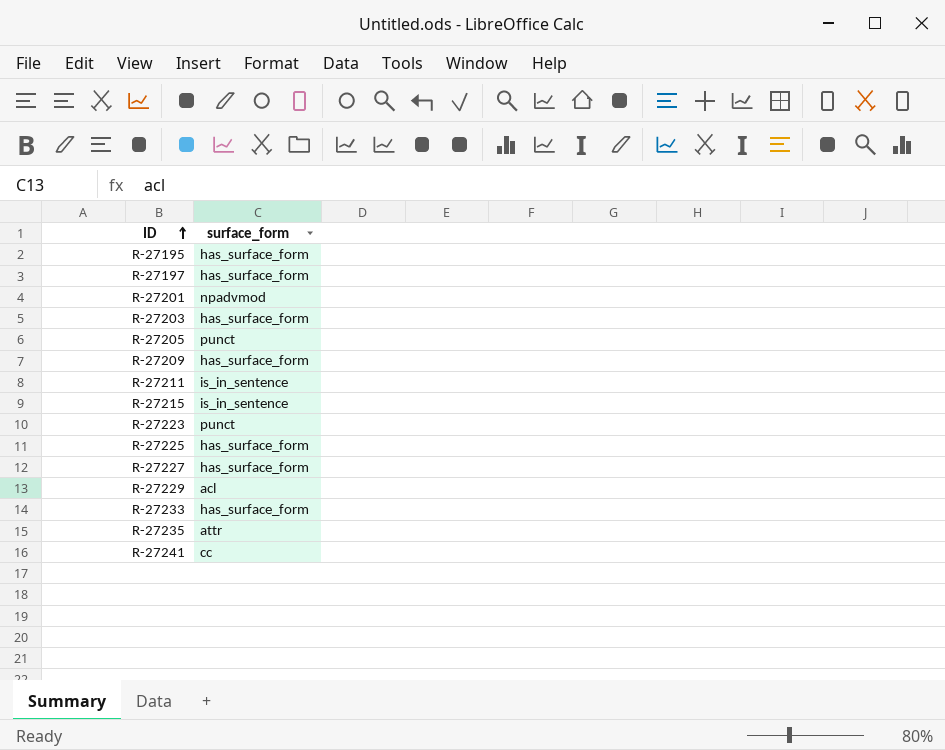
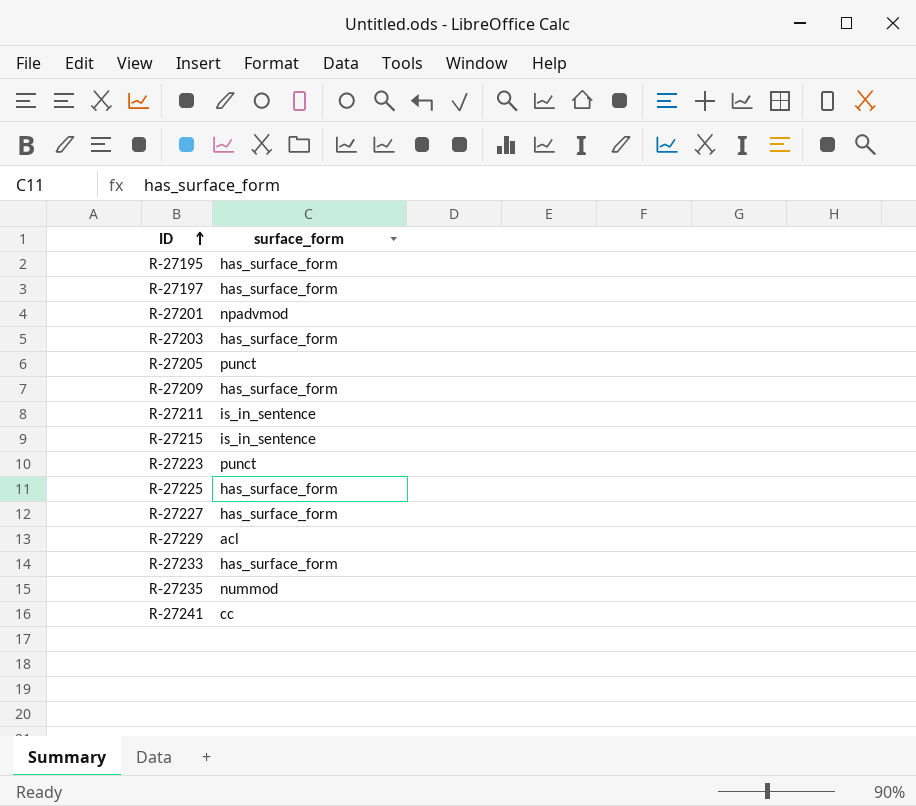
R-27235 | surface_form: attr -> nummod

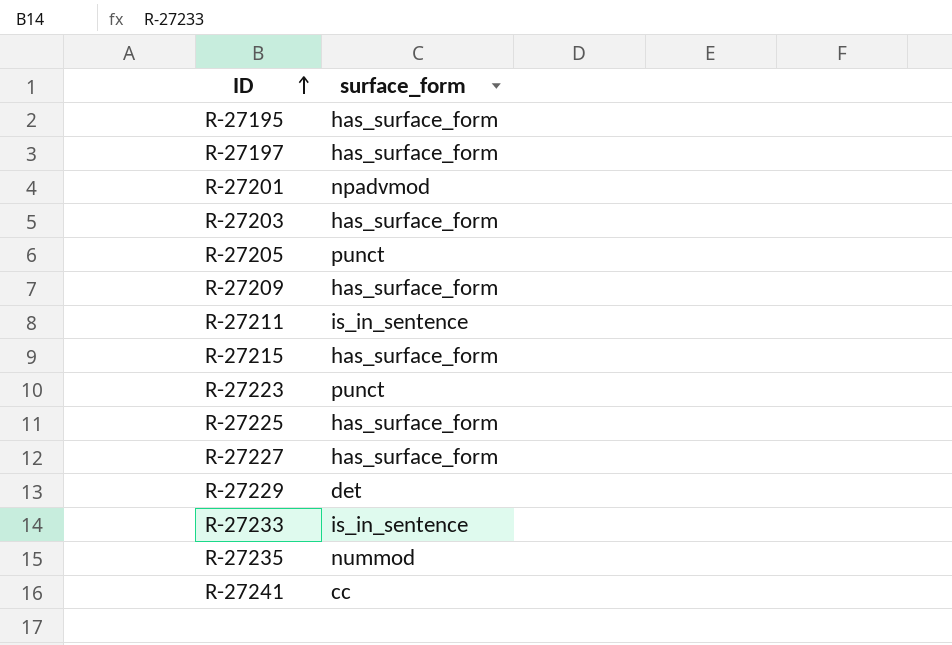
R-27215 | surface_form: is_in_sentence -> has_surface_form
R-27229 | surface_form: acl -> det
R-27233 | surface_form: has_surface_form -> is_in_sentence

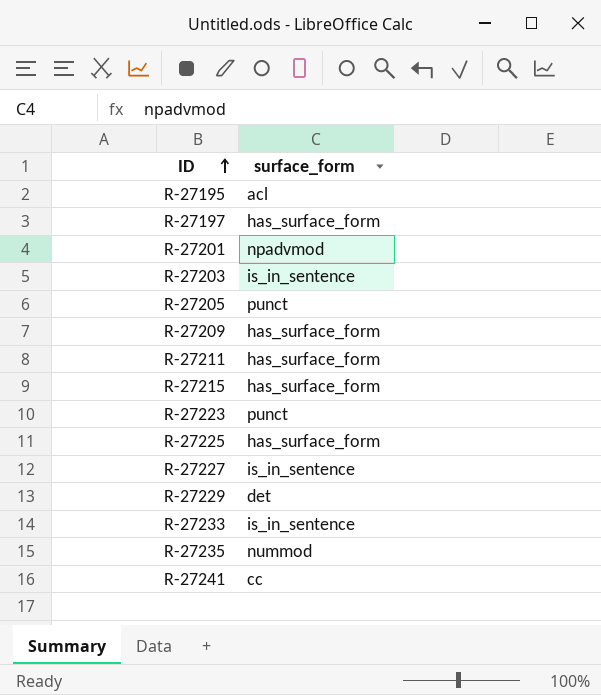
R-27195 | surface_form: has_surface_form -> acl
R-27203 | surface_form: has_surface_form -> is_in_sentence
R-27211 | surface_form: is_in_sentence -> has_surface_form
R-27227 | surface_form: has_surface_form -> is_in_sentence

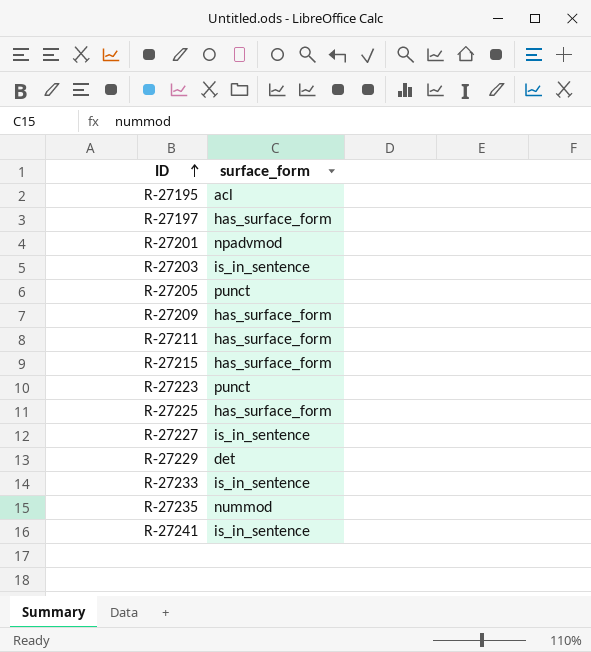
R-27241 | surface_form: cc -> is_in_sentence

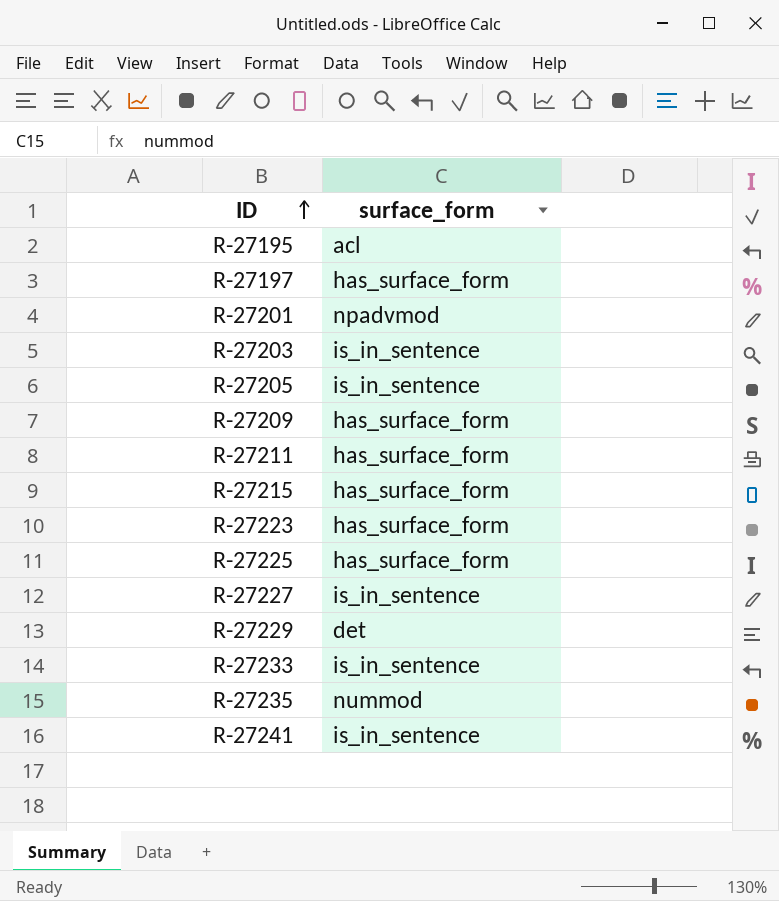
R-27205 | surface_form: punct -> is_in_sentence
R-27223 | surface_form: punct -> has_surface_form

